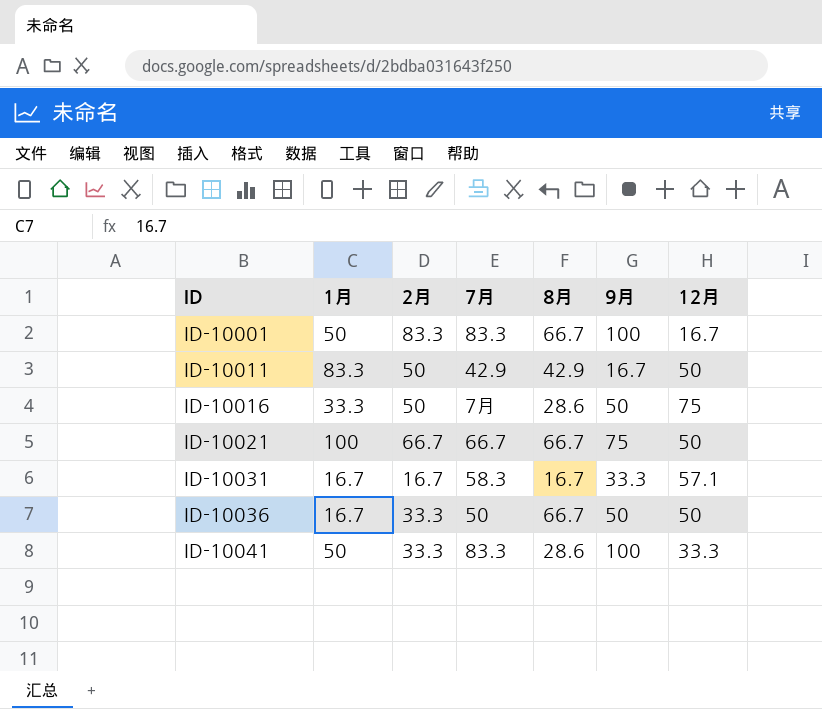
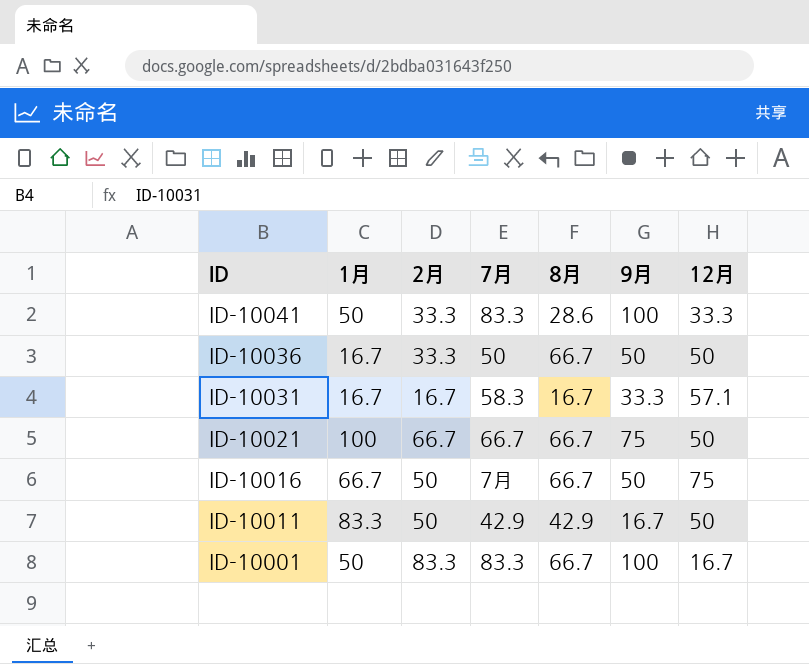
row order: ID ascending -> ID descending
ID-10016 | 1月: 33.3 -> 66.7
ID-10016 | 8月: 28.6 -> 66.7

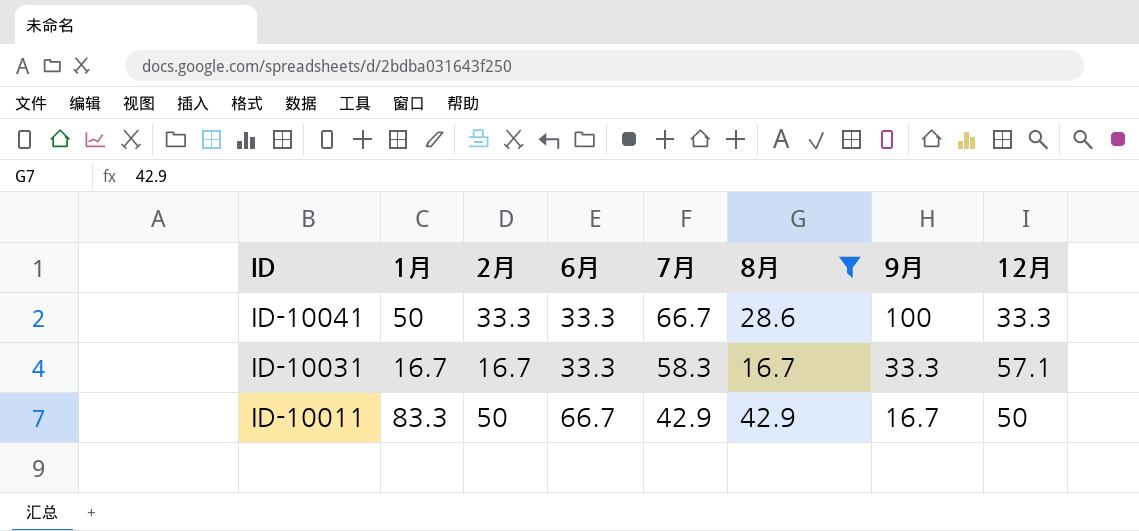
filter: none -> 8月 != 66.7
column 6月 | position: none -> 4
ID-10041 | 7月: 83.3 -> 66.7

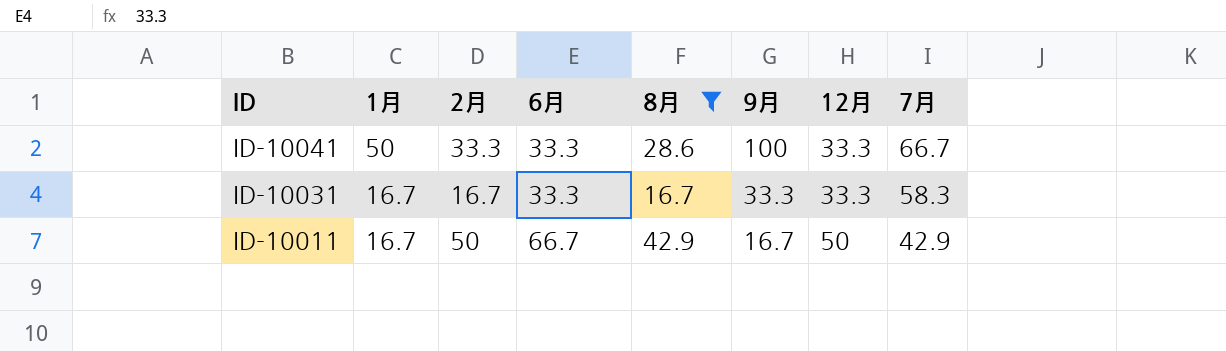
column 7月 | position: 5 -> 8
ID-10031 | 12月: 57.1 -> 33.3
ID-10011 | 1月: 83.3 -> 16.7

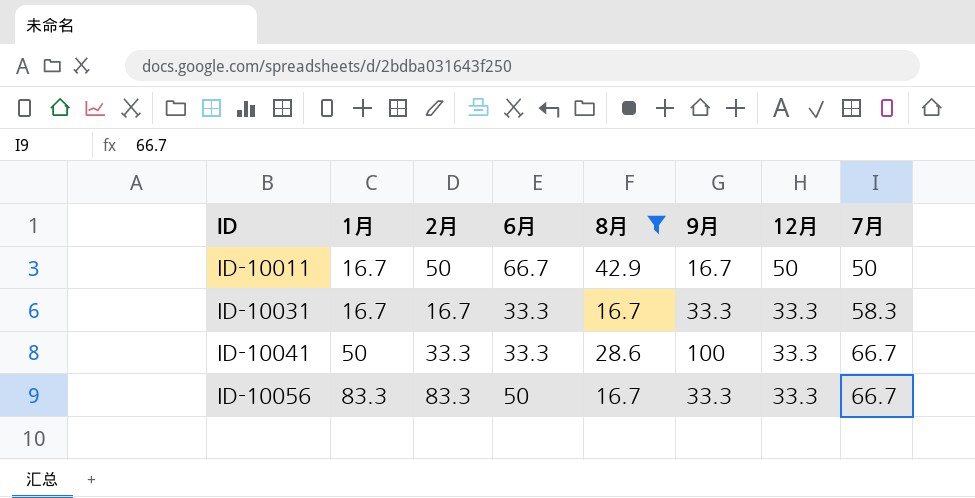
row order: ID descending -> ID ascending
ID-10011 | 7月: 42.9 -> 50
row ID-10056: none -> 83.3 | 83.3 | 50 | 16.7 | 33.3 | 33.3 | 66.7

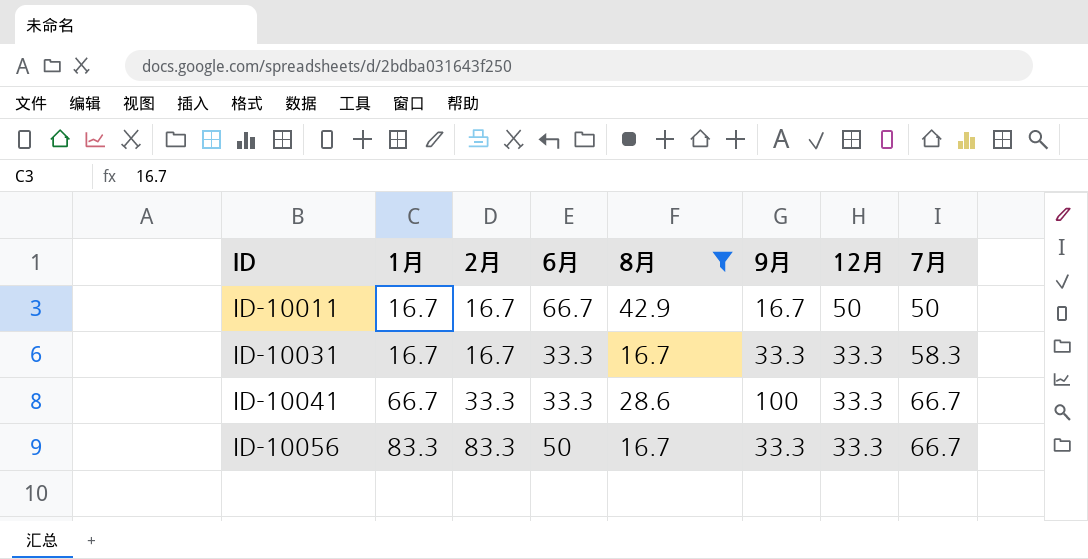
ID-10011 | 2月: 50 -> 16.7
ID-10041 | 1月: 50 -> 66.7

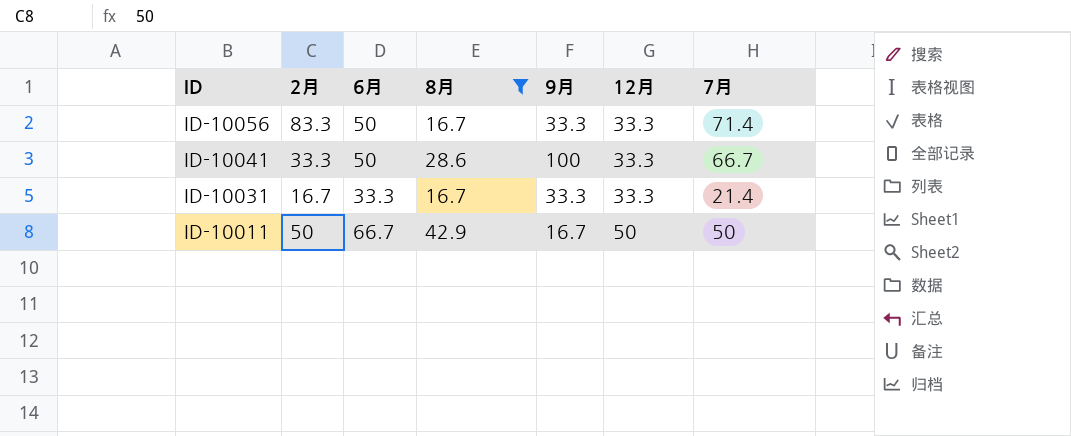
row order: ID ascending -> ID descending
column 1月 | position: 2 -> none
ID-10056 | 7月: 66.7 -> 71.4
ID-10041 | 6月: 33.3 -> 50
ID-10031 | 7月: 58.3 -> 21.4
ID-10011 | 2月: 16.7 -> 50

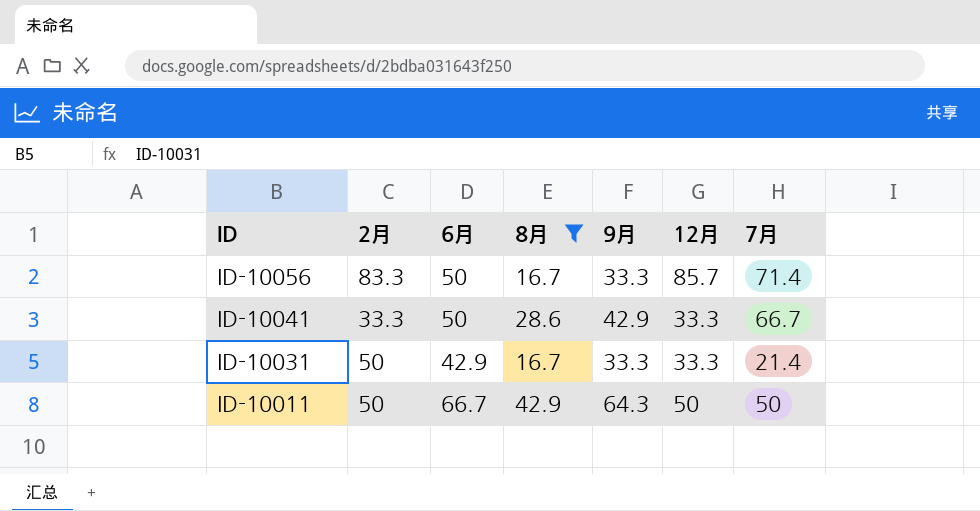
ID-10056 | 12月: 33.3 -> 85.7
ID-10041 | 9月: 100 -> 42.9
ID-10031 | 2月: 16.7 -> 50
ID-10031 | 6月: 33.3 -> 42.9
ID-10011 | 9月: 16.7 -> 64.3

